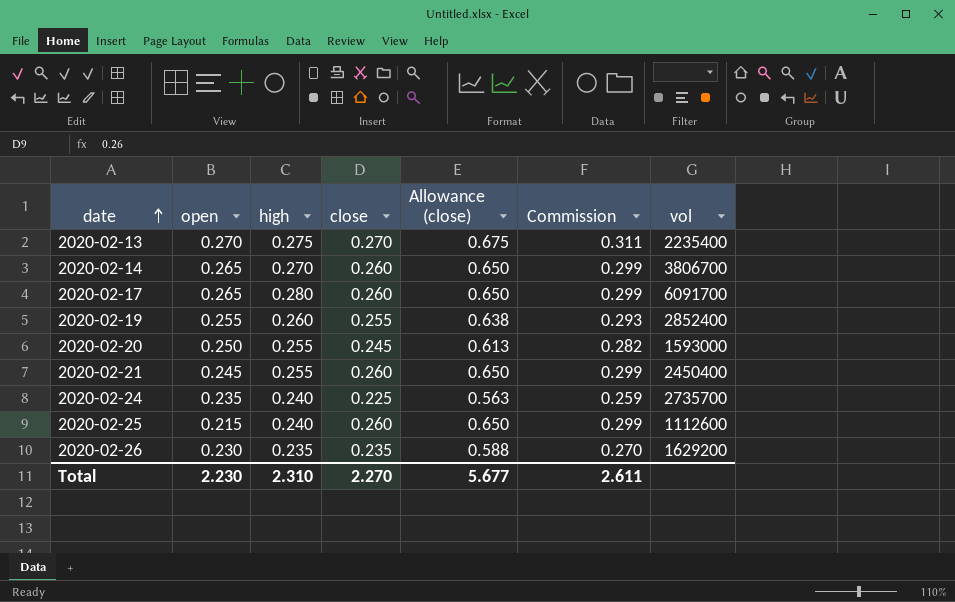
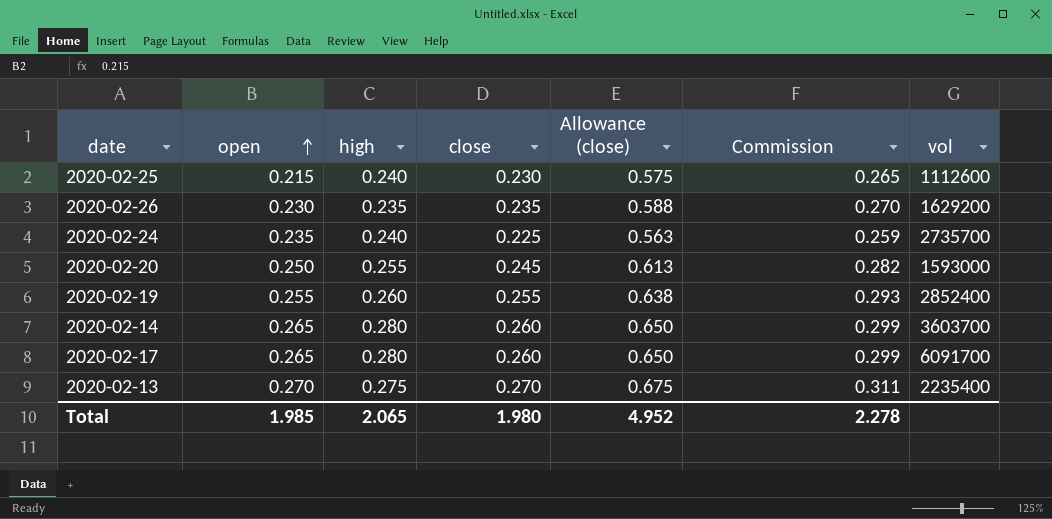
row order: date ascending -> open ascending
row 2020-02-21: 0.245 | 0.255 | 0.260 | 0.650 | 0.299 | 2450400 -> none
2020-02-25 | close: 0.260 -> 0.230
2020-02-25 | Allowance (close): 0.650 -> 0.575
2020-02-25 | Commission: 0.299 -> 0.265
2020-02-14 | high: 0.270 -> 0.280
2020-02-14 | vol: 3806700 -> 3603700
Total | open: 2.230 -> 1.985
Total | high: 2.310 -> 2.065
Total | close: 2.270 -> 1.980
Total | Allowance (close): 5.677 -> 4.952
Total | Commission: 2.611 -> 2.278

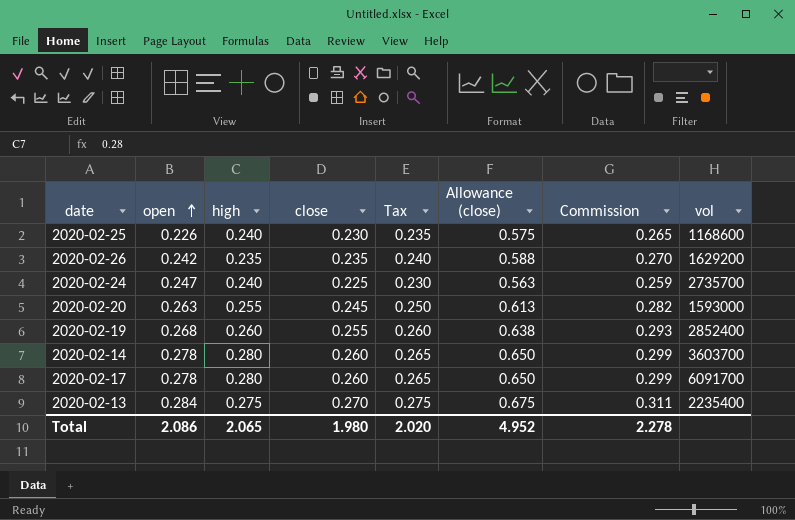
column Tax | formula: none -> [close] * 1.02
2020-02-25 | open: 0.215 -> 0.226
2020-02-25 | vol: 1112600 -> 1168600
2020-02-26 | open: 0.230 -> 0.242
2020-02-24 | open: 0.235 -> 0.247
2020-02-20 | open: 0.250 -> 0.263
2020-02-19 | open: 0.255 -> 0.268
2020-02-14 | open: 0.265 -> 0.278
2020-02-17 | open: 0.265 -> 0.278
2020-02-13 | open: 0.270 -> 0.284
Total | open: 1.985 -> 2.086

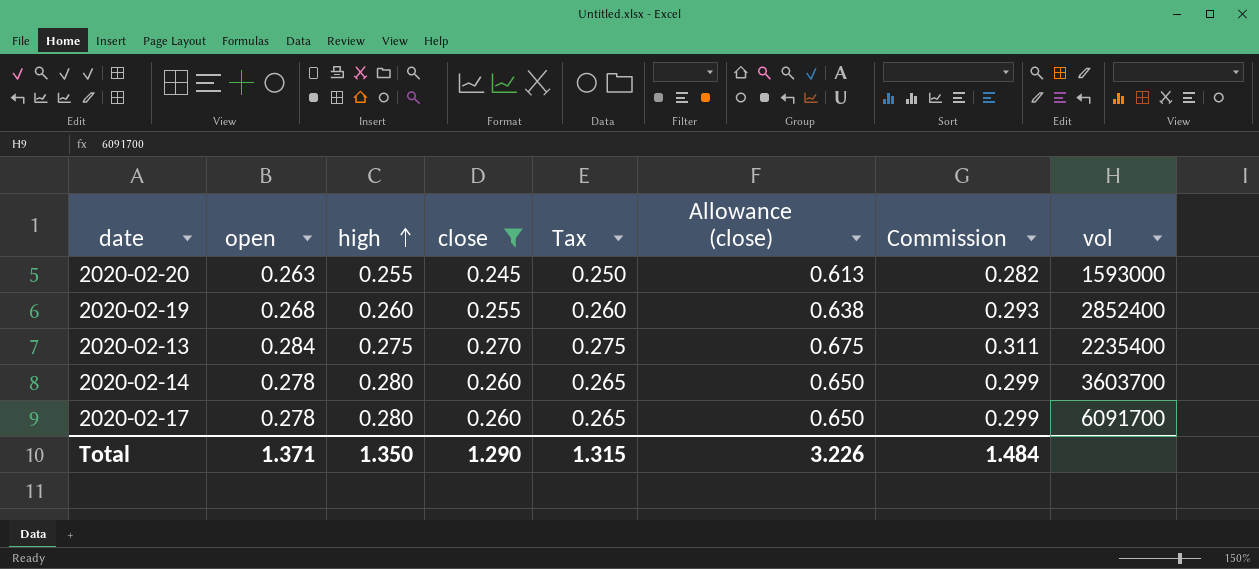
filter: none -> close >= 0.245
row order: open ascending -> high ascending
Total | open: 2.086 -> 1.371
Total | high: 2.065 -> 1.350
Total | close: 1.980 -> 1.290
Total | Tax: 2.020 -> 1.315
Total | Allowance (close): 4.952 -> 3.226
Total | Commission: 2.278 -> 1.484

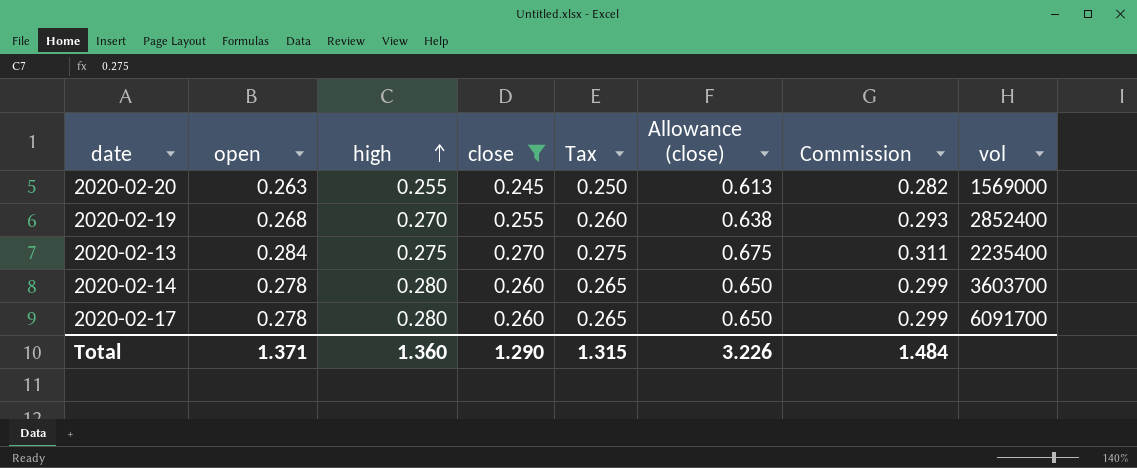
2020-02-20 | vol: 1593000 -> 1569000
2020-02-19 | high: 0.260 -> 0.270
Total | high: 1.350 -> 1.360

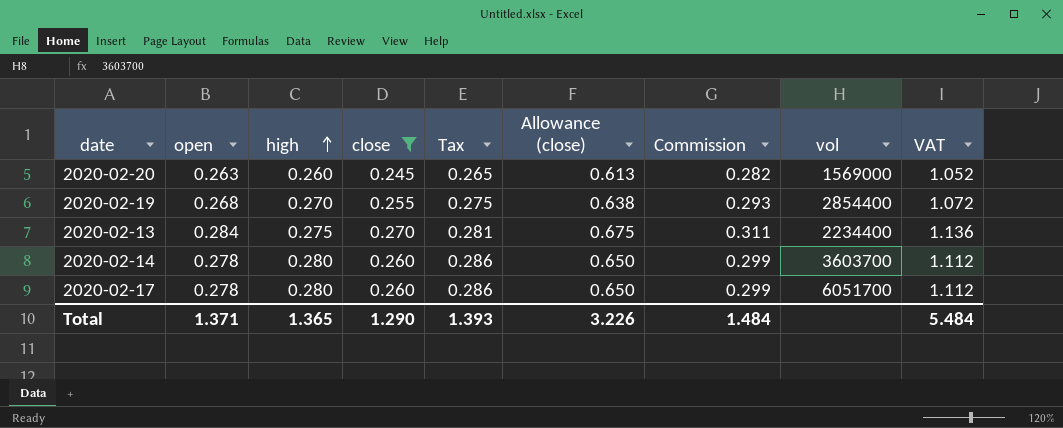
column Tax | formula: [close] * 1.02 -> [high] * 1.02
column VAT | formula: none -> [open] * 4
2020-02-20 | high: 0.255 -> 0.260
2020-02-19 | vol: 2852400 -> 2854400
2020-02-13 | vol: 2235400 -> 2234400
2020-02-17 | vol: 6091700 -> 6051700
Total | high: 1.360 -> 1.365
Total | Tax: 1.315 -> 1.393

